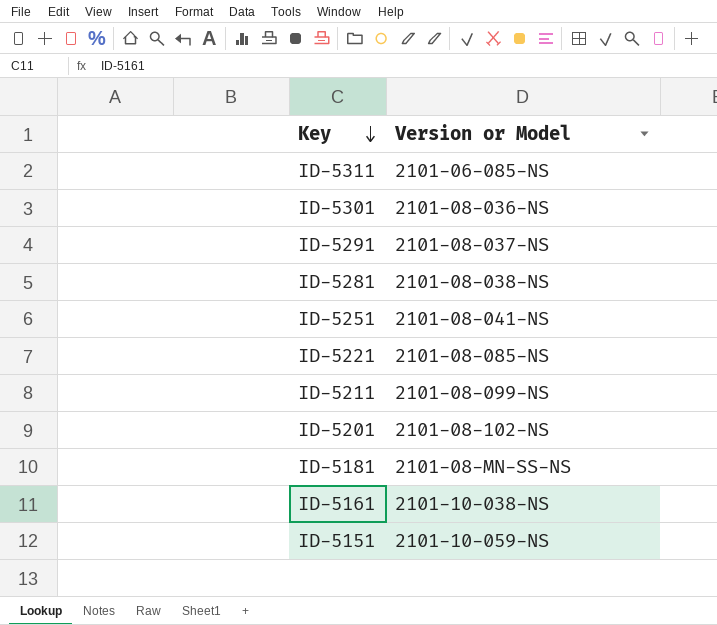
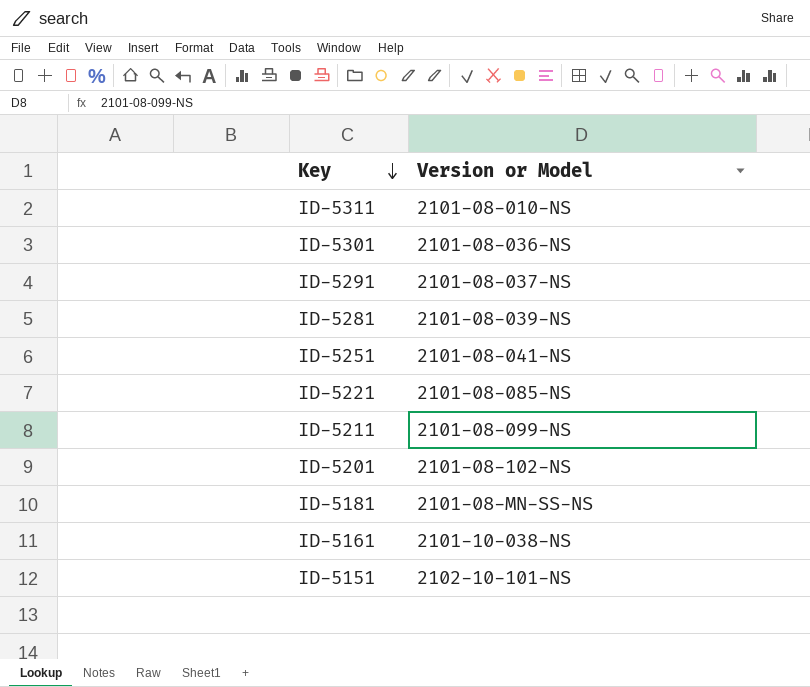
ID-5311 | Version or Model: 2101-06-085-NS -> 2101-08-010-NS
ID-5281 | Version or Model: 2101-08-038-NS -> 2101-08-039-NS
ID-5151 | Version or Model: 2101-10-059-NS -> 2102-10-101-NS

